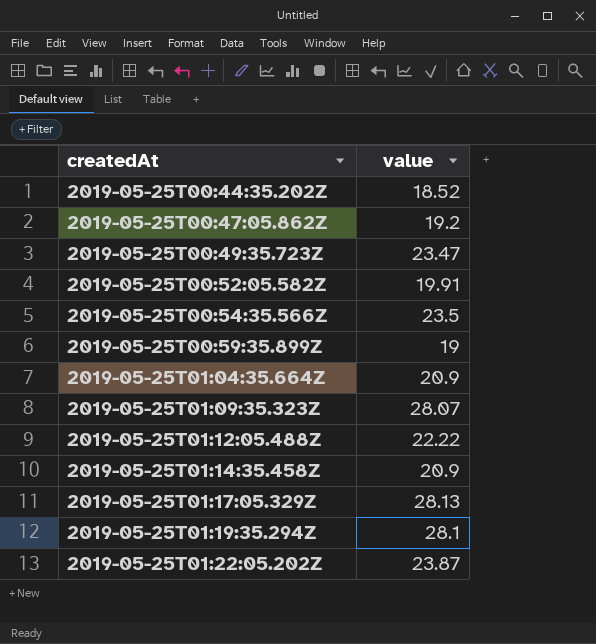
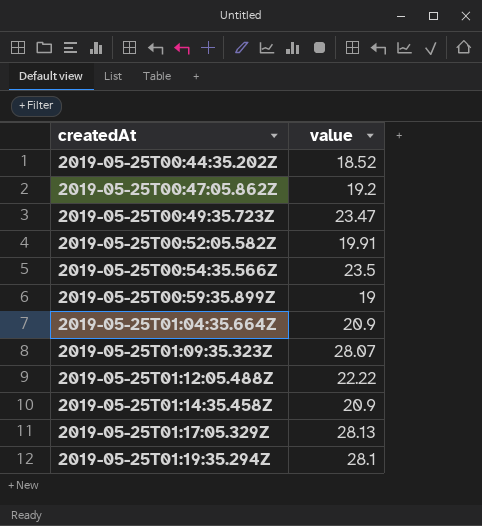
row 2019-05-25T01:22:05.202Z: 23.87 -> none

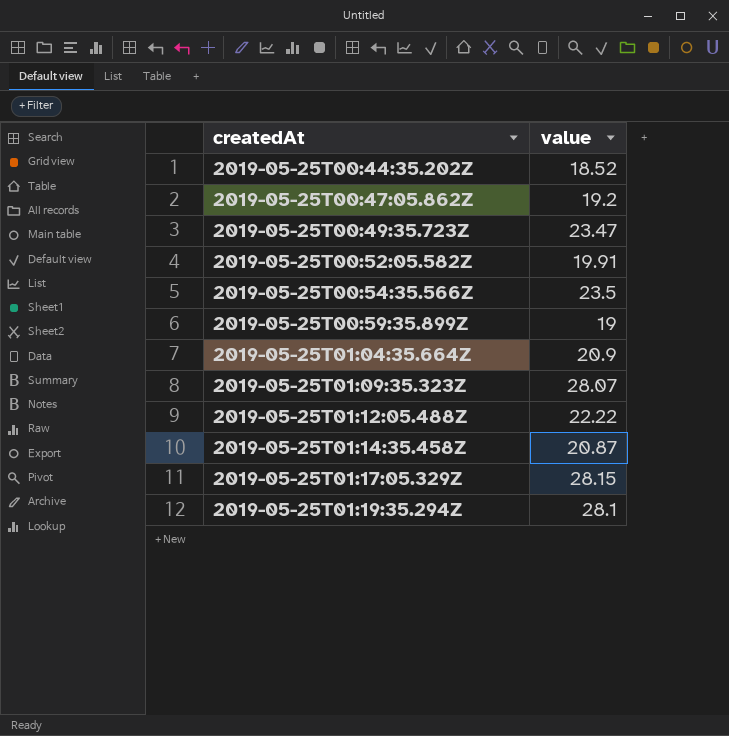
2019-05-25T01:14:35.458Z | value: 20.9 -> 20.87
2019-05-25T01:17:05.329Z | value: 28.13 -> 28.15

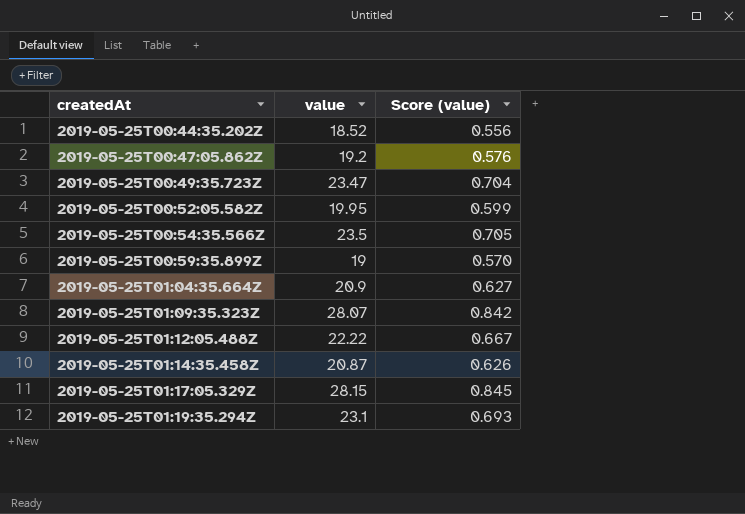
column Score (value) | formula: none -> [value] * 0.03
2019-05-25T00:52:05.582Z | value: 19.91 -> 19.95
2019-05-25T01:19:35.294Z | value: 28.1 -> 23.1

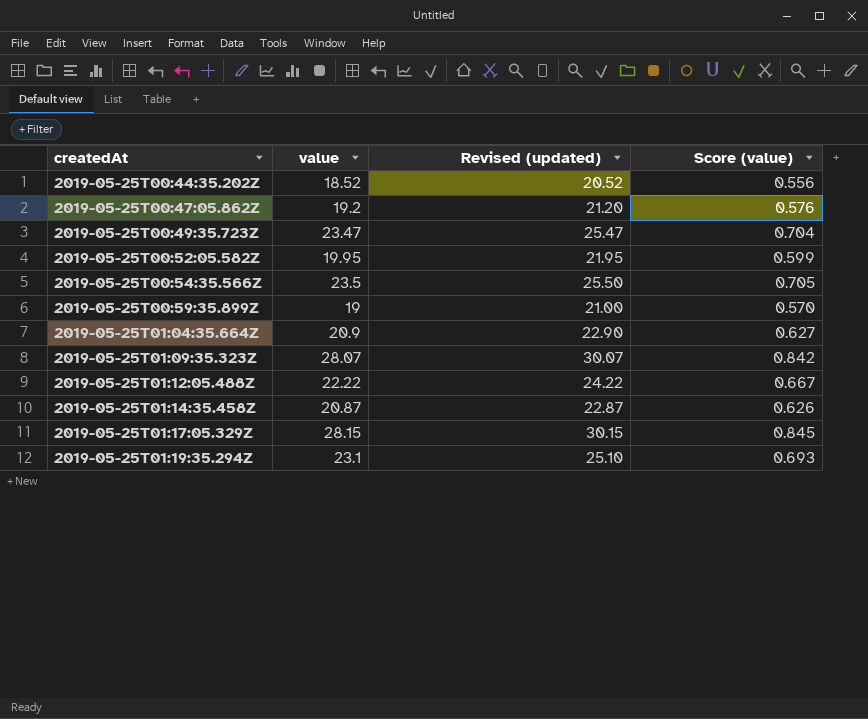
column Revised (updated) | formula: none -> [value] + 2

